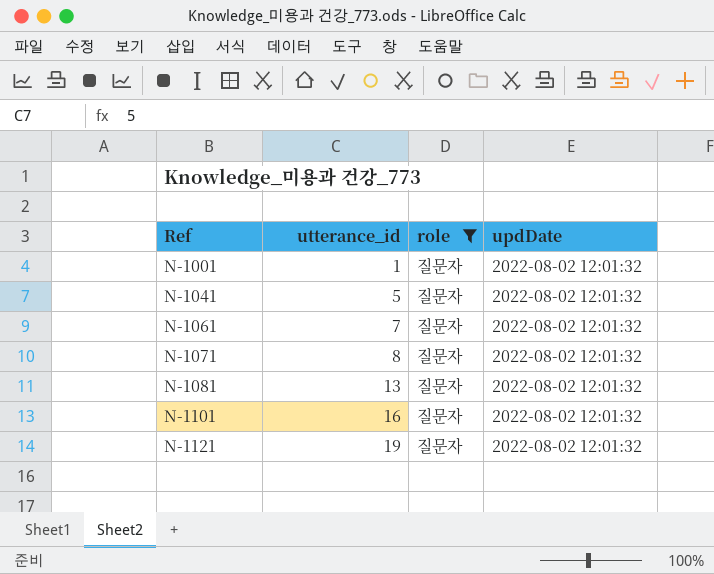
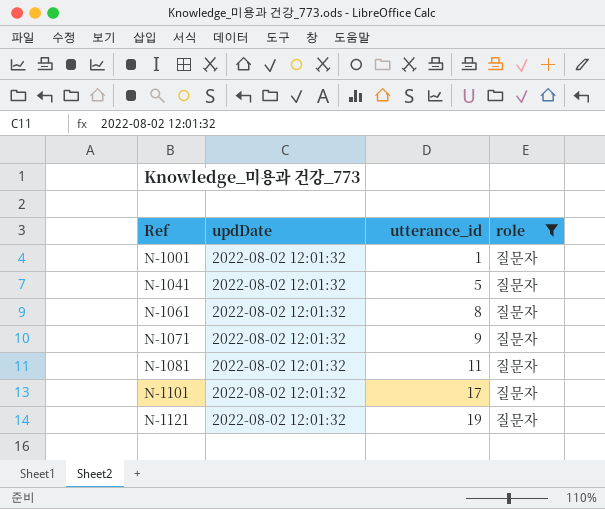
column updDate | position: 4 -> 2
N-1061 | utterance_id: 7 -> 8
N-1071 | utterance_id: 8 -> 9
N-1081 | utterance_id: 13 -> 11
N-1101 | utterance_id: 16 -> 17

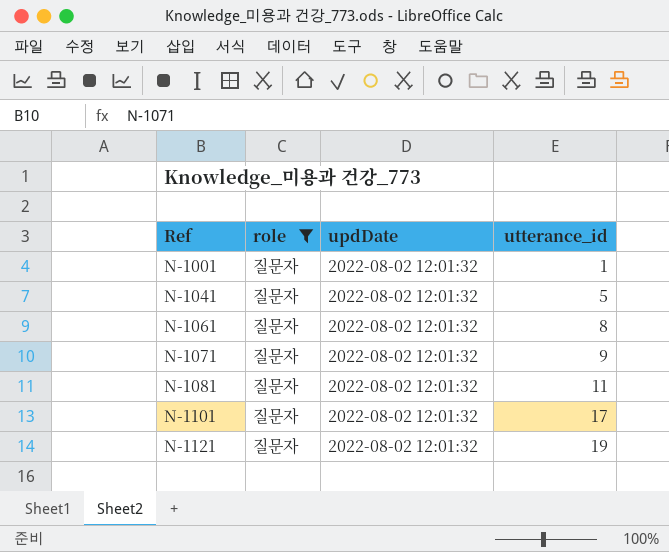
column role | position: 4 -> 2

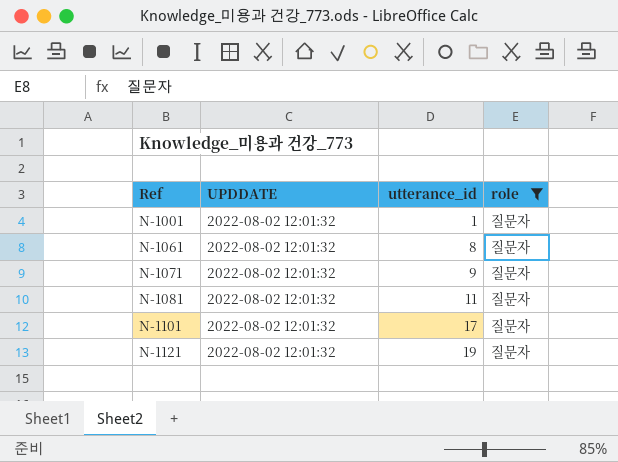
column name: updDate -> UPDDATE
column role | position: 2 -> 4
row N-1041: 질문자 | 2022-08-02 12:01:32 | 5 -> none

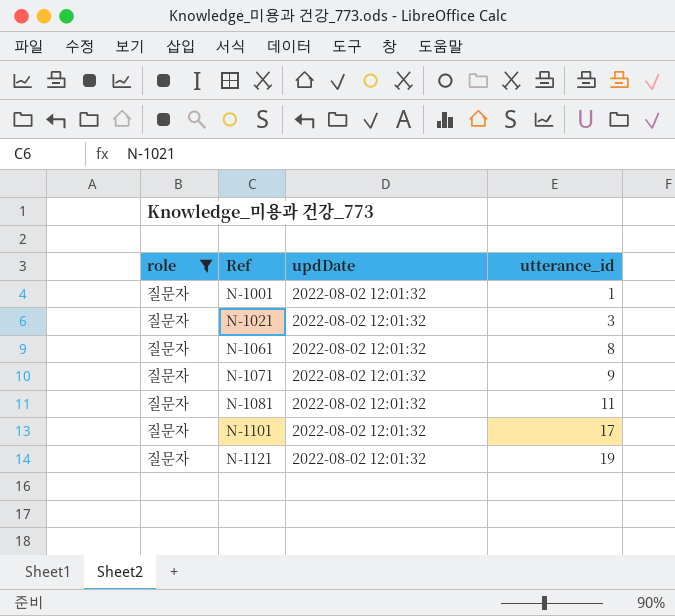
column role | position: 4 -> 1
column name: UPDDATE -> updDate
row N-1021: none -> 질문자 | 2022-08-02 12:01:32 | 3

